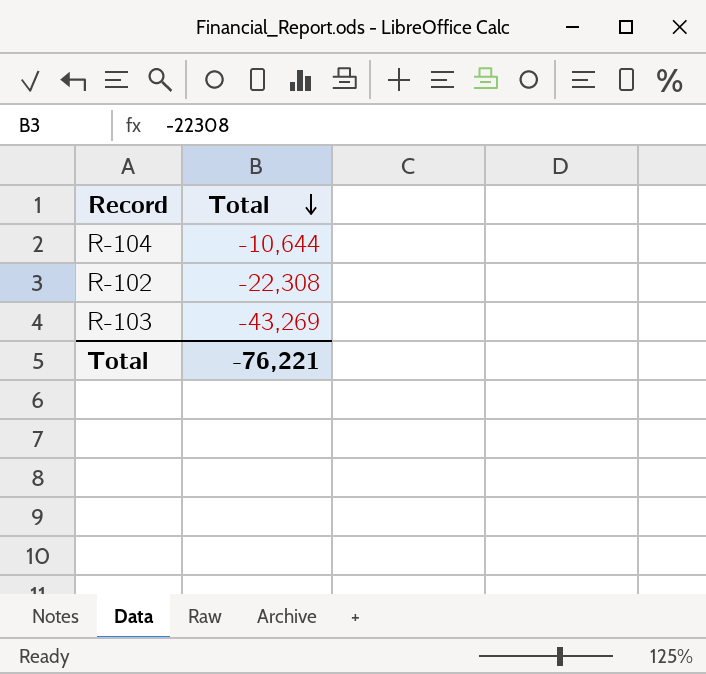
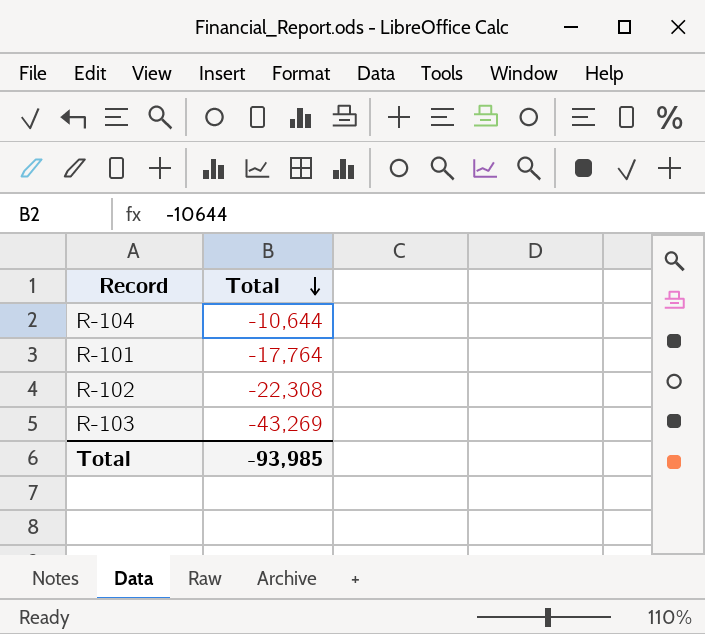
row R-101: none -> -17,764
Total | Total: -76,221 -> -93,985

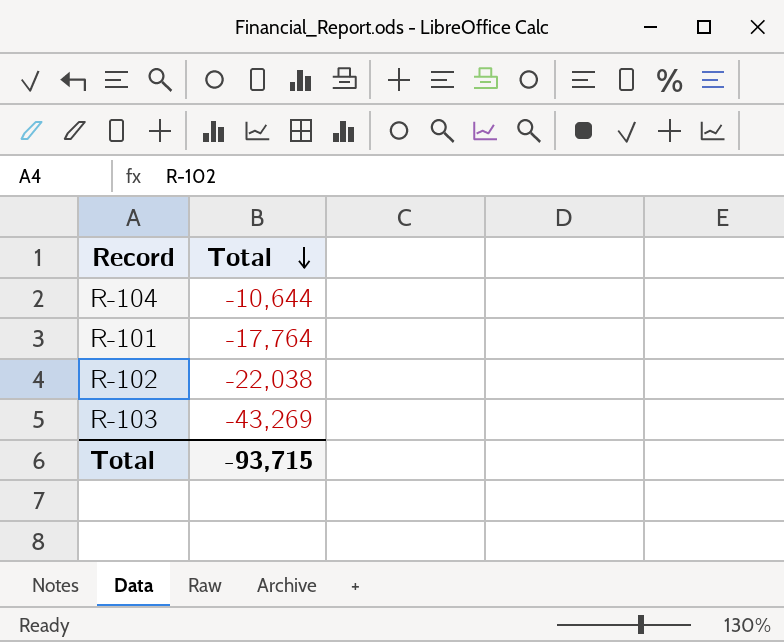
R-102 | Total: -22,308 -> -22,038
Total | Total: -93,985 -> -93,715

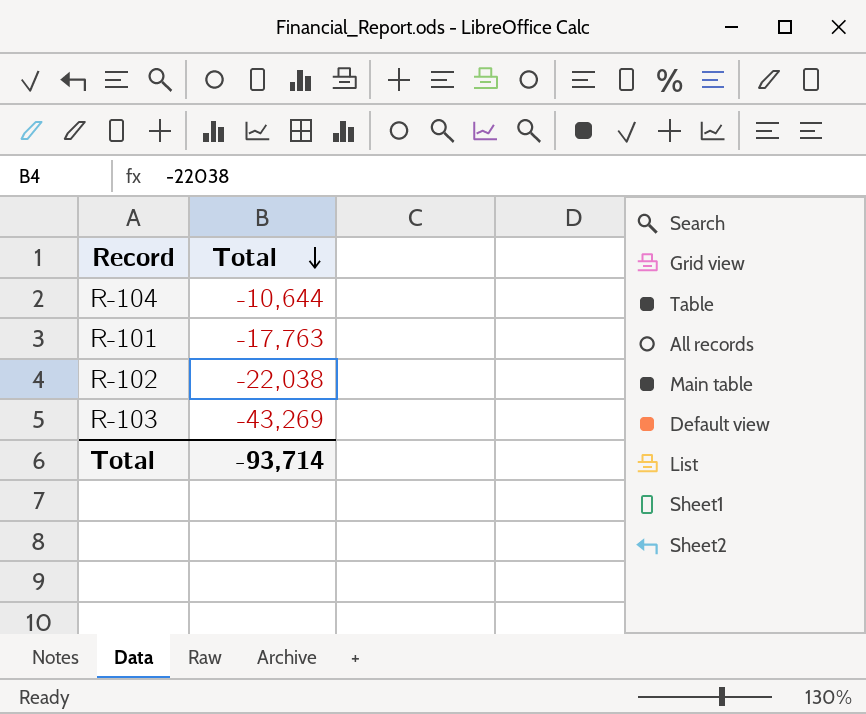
R-101 | Total: -17,764 -> -17,763
Total | Total: -93,715 -> -93,714

